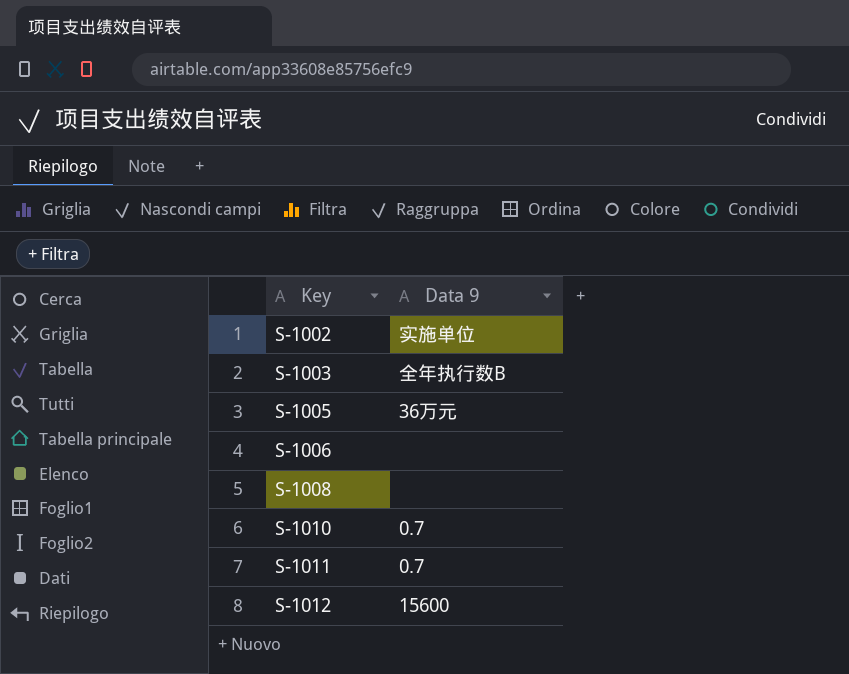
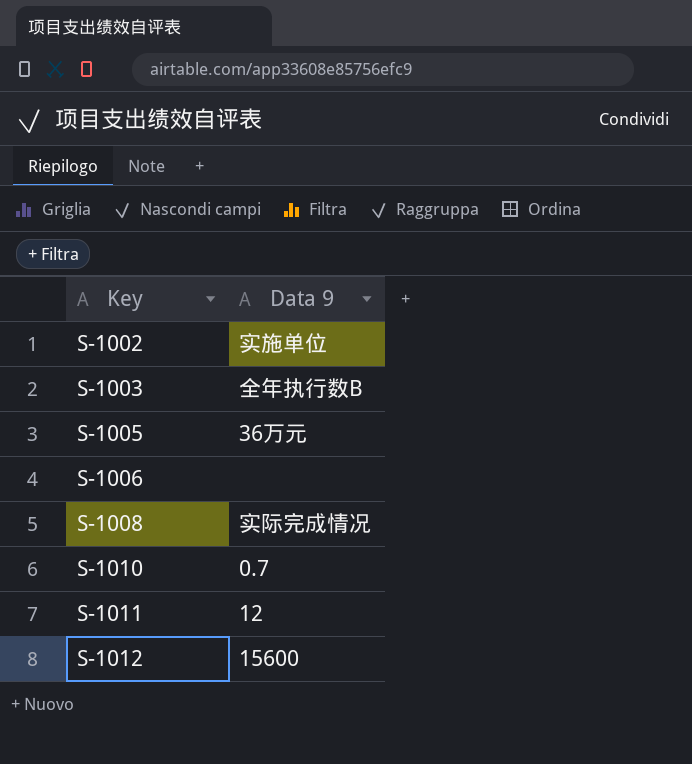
S-1008 | Data 9: none -> 实际完成情况
S-1011 | Data 9: 0.7 -> 12

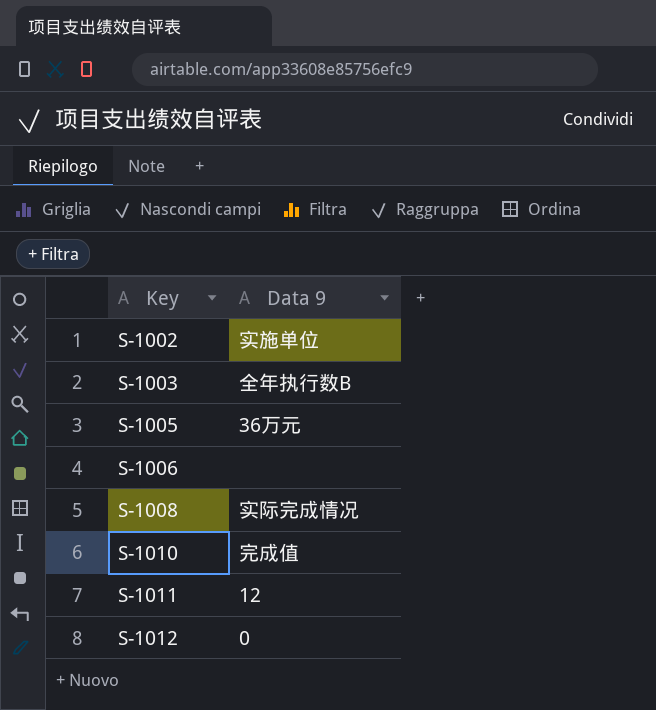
S-1010 | Data 9: 0.7 -> 完成值
S-1012 | Data 9: 15600 -> 0

